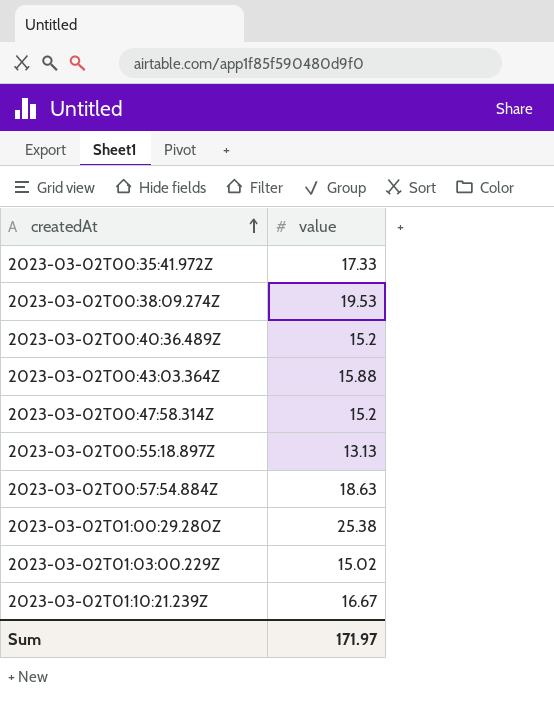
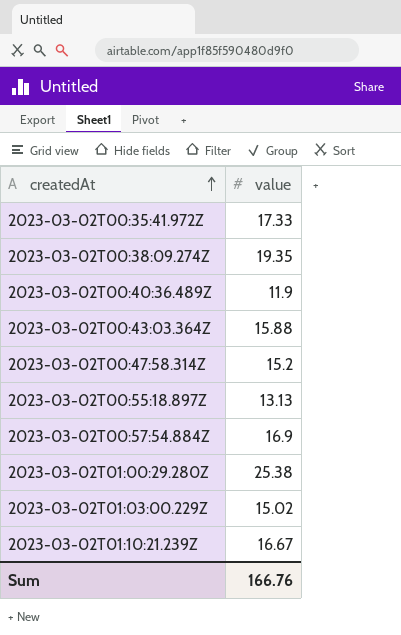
2023-03-02T00:38:09.274Z | value: 19.53 -> 19.35
2023-03-02T00:40:36.489Z | value: 15.2 -> 11.9
2023-03-02T00:57:54.884Z | value: 18.63 -> 16.9
Sum | value: 171.97 -> 166.76

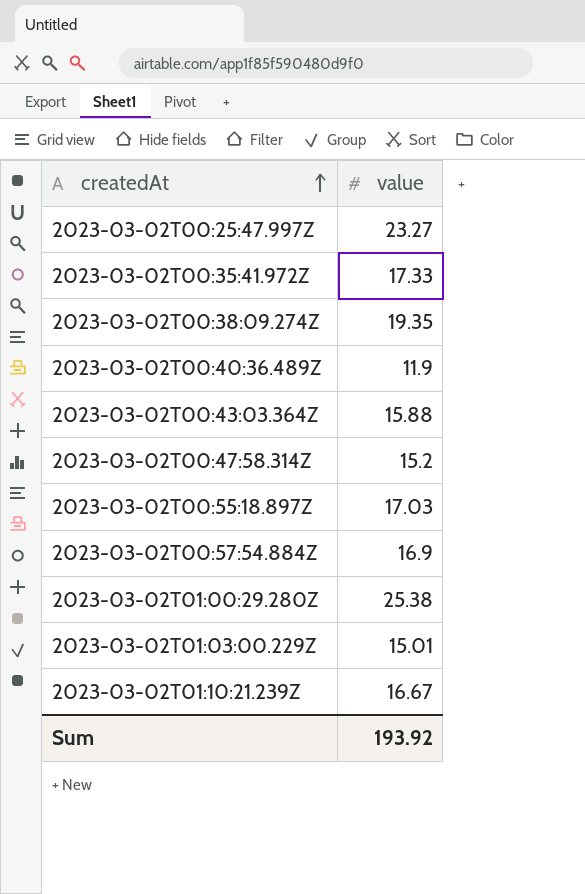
row 2023-03-02T00:25:47.997Z: none -> 23.27
2023-03-02T00:55:18.897Z | value: 13.13 -> 17.03
2023-03-02T01:03:00.229Z | value: 15.02 -> 15.01
Sum | value: 166.76 -> 193.92

